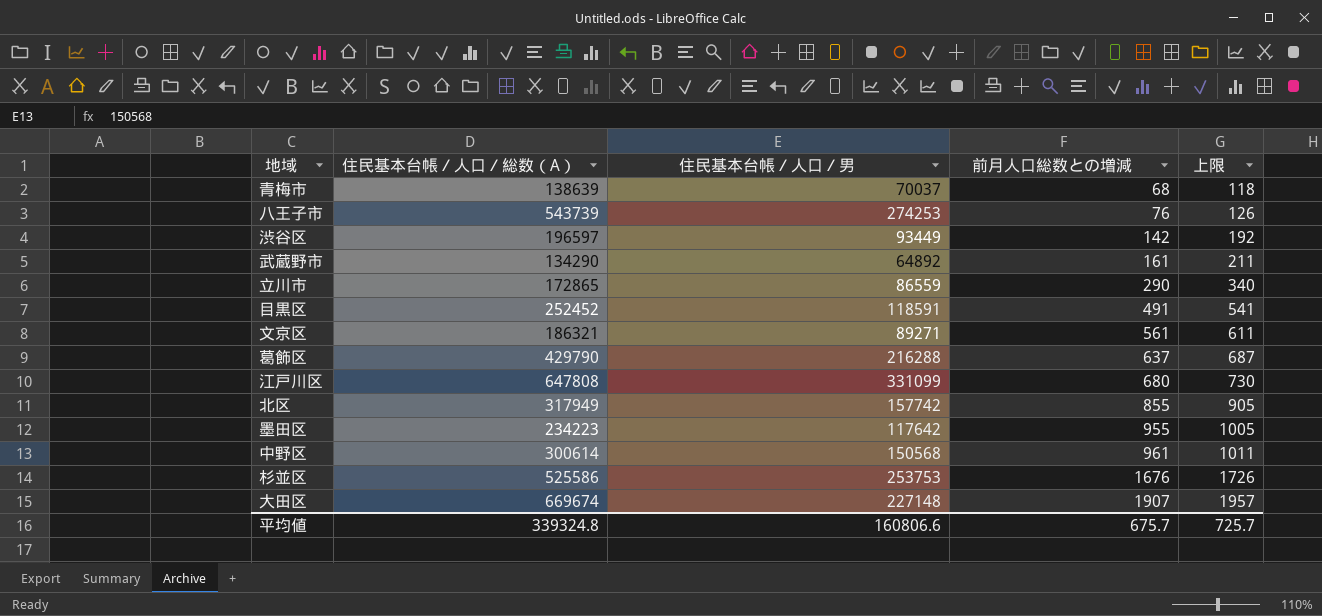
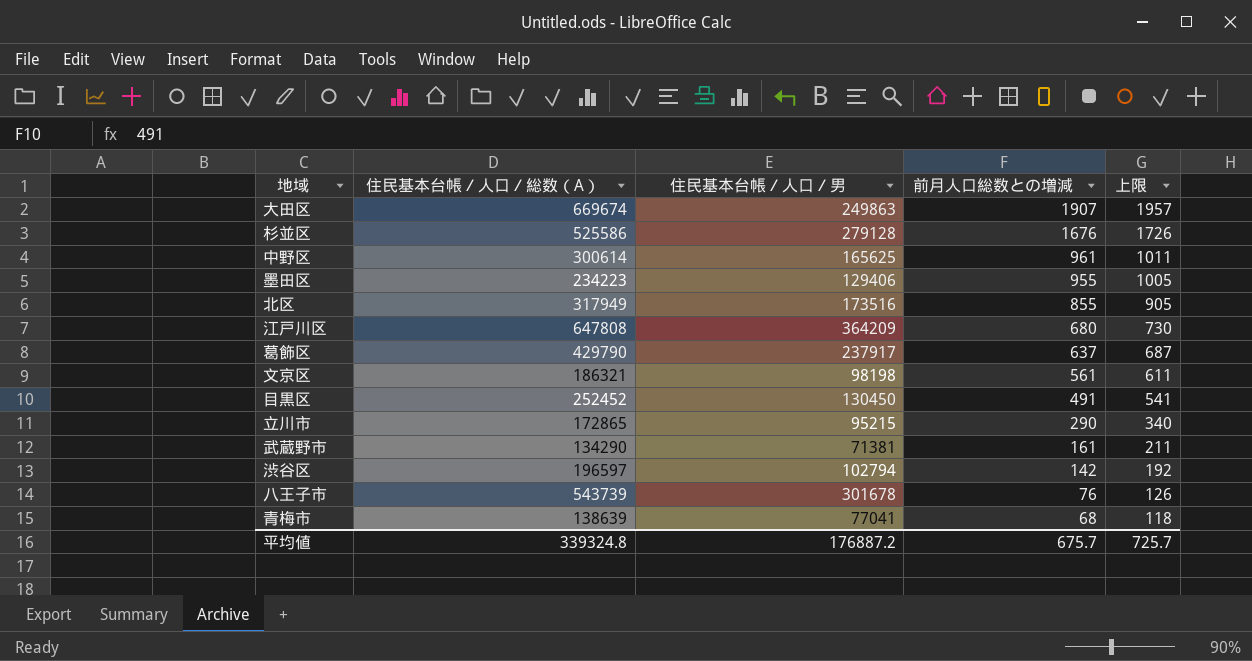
row order: 前月人口総数との増減 ascending -> 前月人口総数との増減 descending
大田区 | 住民基本台帳／人口／男: 227148 -> 249863
杉並区 | 住民基本台帳／人口／男: 253753 -> 279128
中野区 | 住民基本台帳／人口／男: 150568 -> 165625
墨田区 | 住民基本台帳／人口／男: 117642 -> 129406
北区 | 住民基本台帳／人口／男: 157742 -> 173516
江戸川区 | 住民基本台帳／人口／男: 331099 -> 364209
葛飾区 | 住民基本台帳／人口／男: 216288 -> 237917
文京区 | 住民基本台帳／人口／男: 89271 -> 98198
目黒区 | 住民基本台帳／人口／男: 118591 -> 130450
立川市 | 住民基本台帳／人口／男: 86559 -> 95215
武蔵野市 | 住民基本台帳／人口／男: 64892 -> 71381
渋谷区 | 住民基本台帳／人口／男: 93449 -> 102794
八王子市 | 住民基本台帳／人口／男: 274253 -> 301678
青梅市 | 住民基本台帳／人口／男: 70037 -> 77041
平均値 | 住民基本台帳／人口／男: 160806.6 -> 176887.2

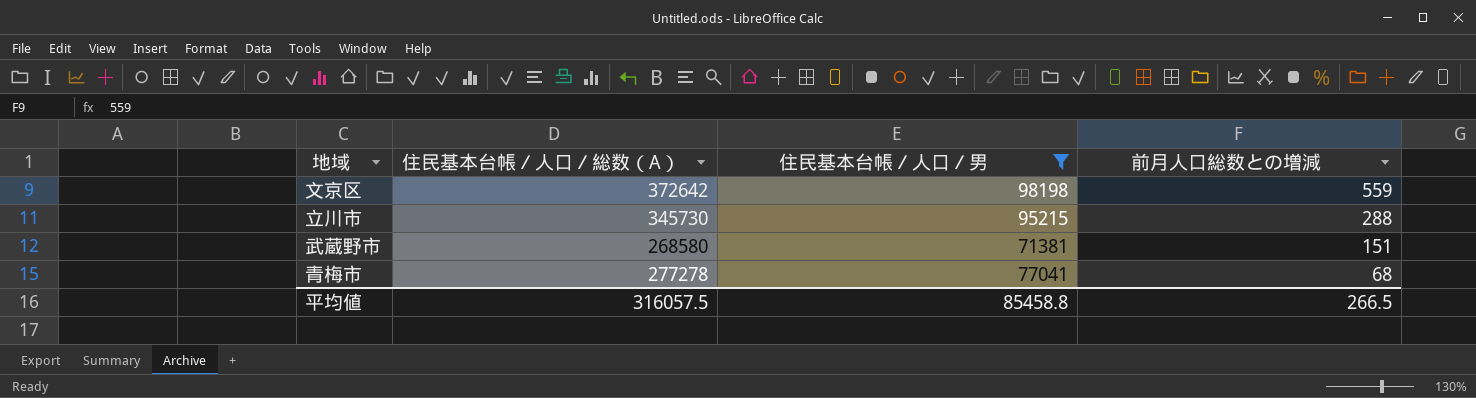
filter: none -> 住民基本台帳／人口／男 <= 98198
column 上限 | formula: [前月人口総数との増減] + 50 -> none
文京区 | 住民基本台帳／人口／総数（A）: 186321 -> 372642
文京区 | 前月人口総数との増減: 561 -> 559
立川市 | 住民基本台帳／人口／総数（A）: 172865 -> 345730
立川市 | 前月人口総数との増減: 290 -> 288
武蔵野市 | 住民基本台帳／人口／総数（A）: 134290 -> 268580
武蔵野市 | 前月人口総数との増減: 161 -> 151
青梅市 | 住民基本台帳／人口／総数（A）: 138639 -> 277278
平均値 | 住民基本台帳／人口／総数（A）: 339324.8 -> 316057.5
平均値 | 住民基本台帳／人口／男: 176887.2 -> 85458.8
平均値 | 前月人口総数との増減: 675.7 -> 266.5

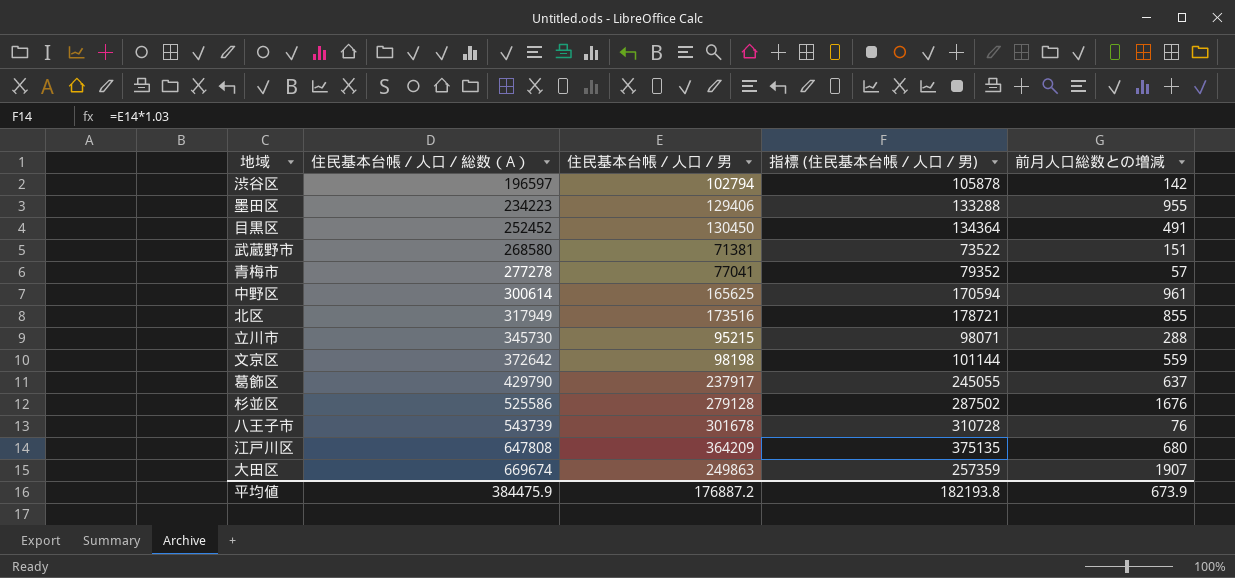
filter: 住民基本台帳／人口／男 <= 98198 -> none
row order: 前月人口総数との増減 descending -> 住民基本台帳／人口／総数（A） ascending
column 指標 (住民基本台帳／人口／男) | formula: none -> [住民基本台帳／人口／男] * 1.03
青梅市 | 前月人口総数との増減: 68 -> 57
平均値 | 住民基本台帳／人口／総数（A）: 316057.5 -> 384475.9
平均値 | 住民基本台帳／人口／男: 85458.8 -> 176887.2
平均値 | 前月人口総数との増減: 266.5 -> 673.9

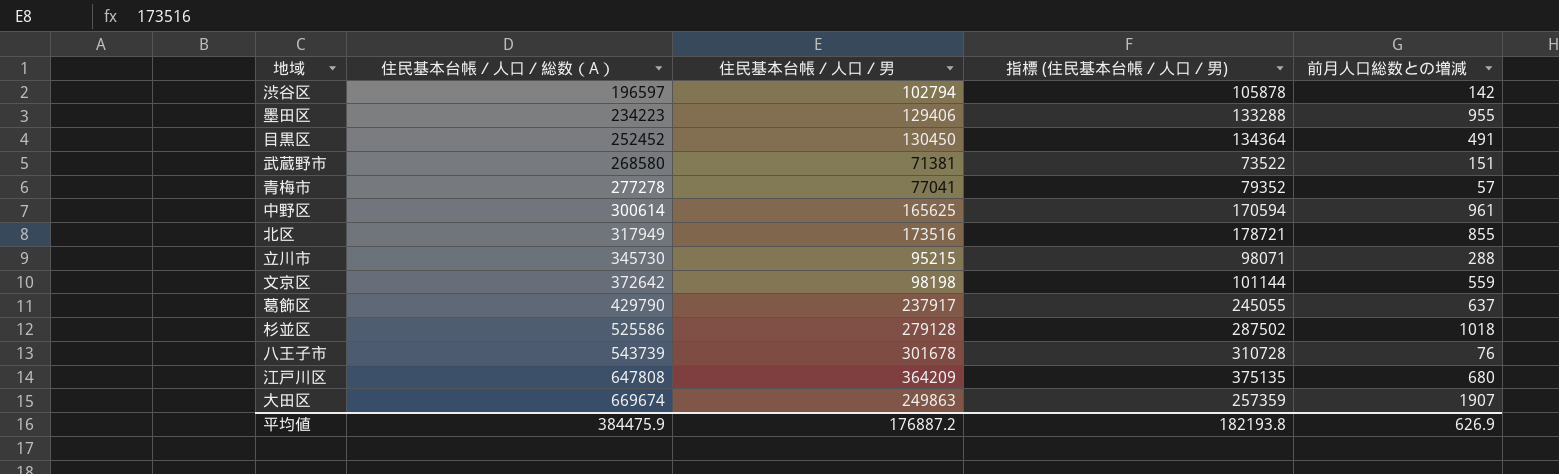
杉並区 | 前月人口総数との増減: 1676 -> 1018
平均値 | 前月人口総数との増減: 673.9 -> 626.9

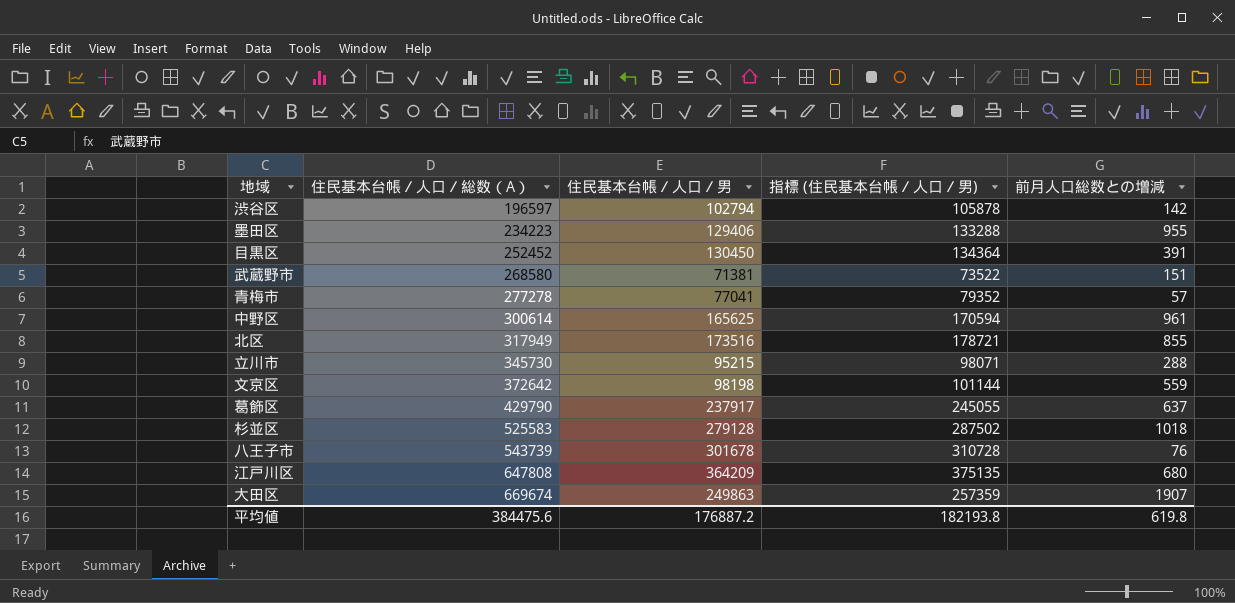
目黒区 | 前月人口総数との増減: 491 -> 391
杉並区 | 住民基本台帳／人口／総数（A）: 525586 -> 525583
平均値 | 住民基本台帳／人口／総数（A）: 384475.9 -> 384475.6
平均値 | 前月人口総数との増減: 626.9 -> 619.8

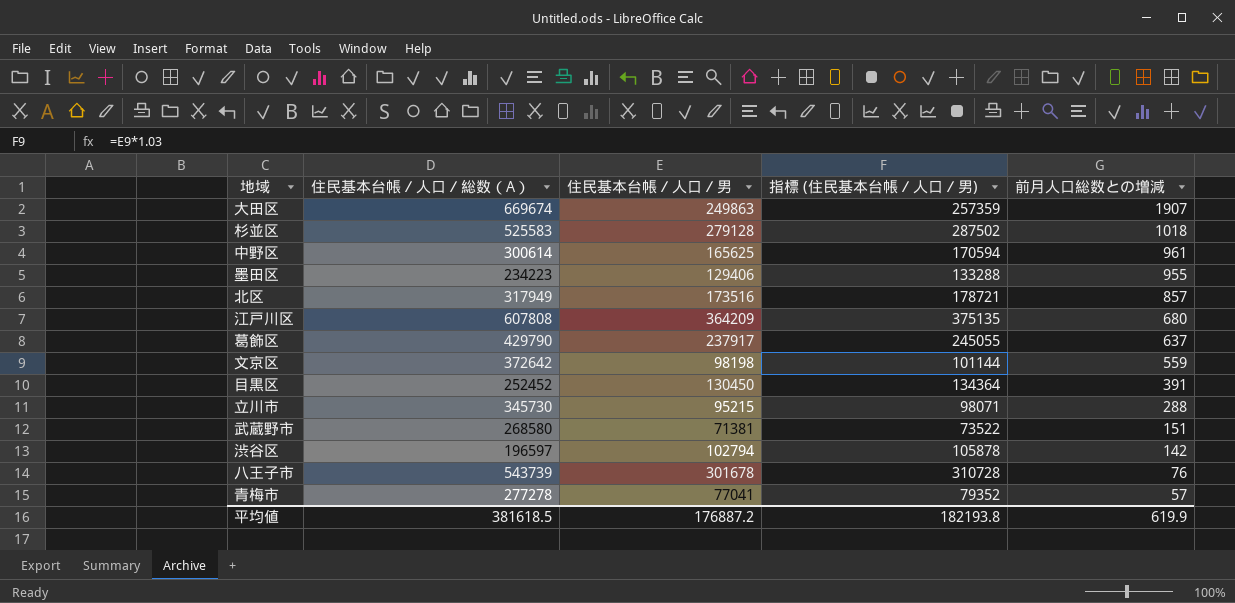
row order: 住民基本台帳／人口／総数（A） ascending -> 前月人口総数との増減 descending
北区 | 前月人口総数との増減: 855 -> 857
江戸川区 | 住民基本台帳／人口／総数（A）: 647808 -> 607808
平均値 | 住民基本台帳／人口／総数（A）: 384475.6 -> 381618.5
平均値 | 前月人口総数との増減: 619.8 -> 619.9

